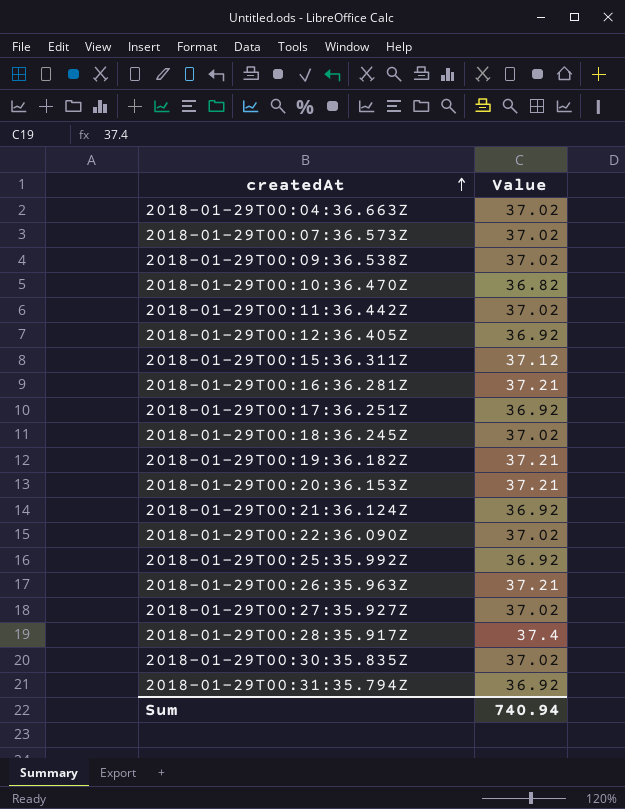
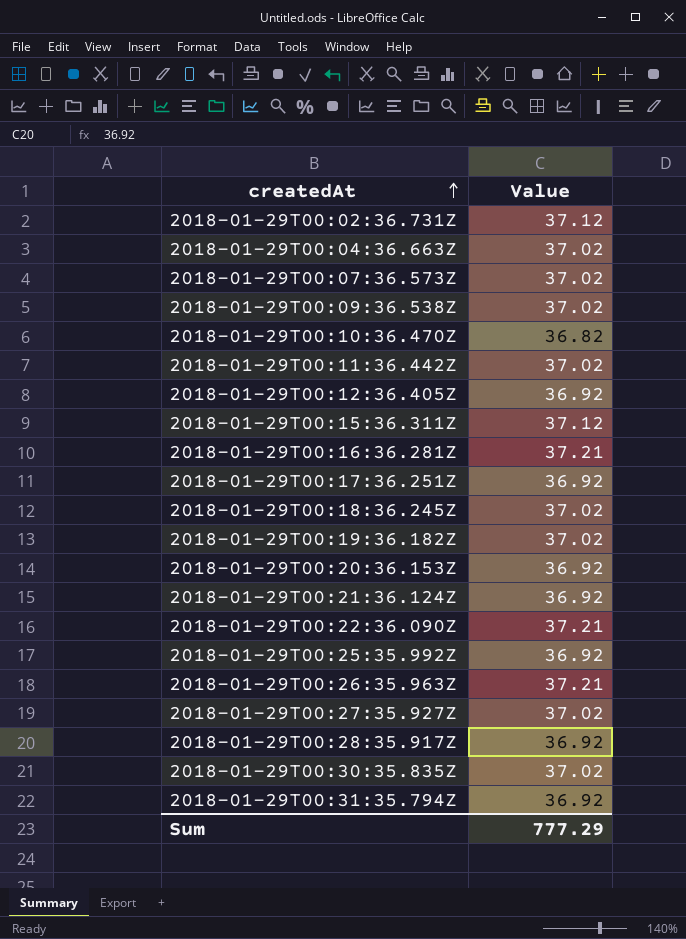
row 2018-01-29T00:02:36.731Z: none -> 37.12
2018-01-29T00:19:36.182Z | Value: 37.21 -> 37.02
2018-01-29T00:20:36.153Z | Value: 37.21 -> 36.92
2018-01-29T00:22:36.090Z | Value: 37.02 -> 37.21
2018-01-29T00:28:35.917Z | Value: 37.4 -> 36.92
Sum | Value: 740.94 -> 777.29

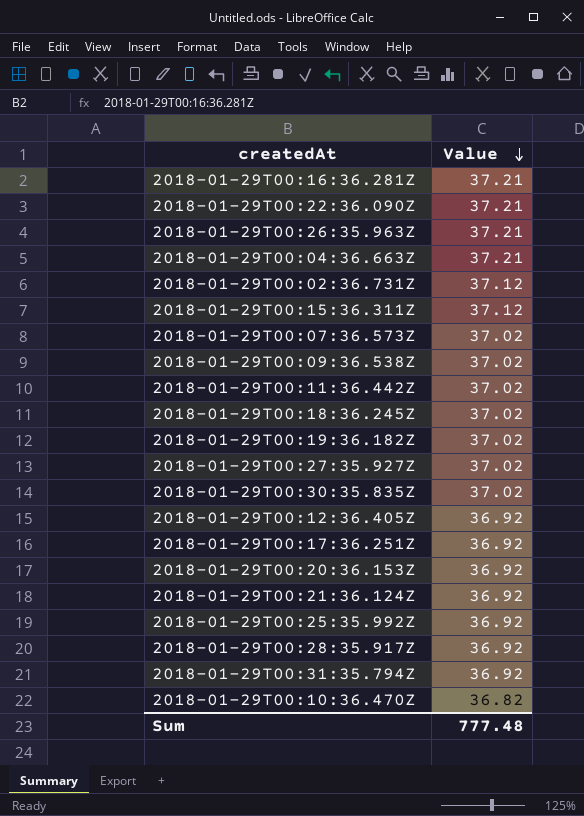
row order: createdAt ascending -> Value descending
2018-01-29T00:04:36.663Z | Value: 37.02 -> 37.21
Sum | Value: 777.29 -> 777.48

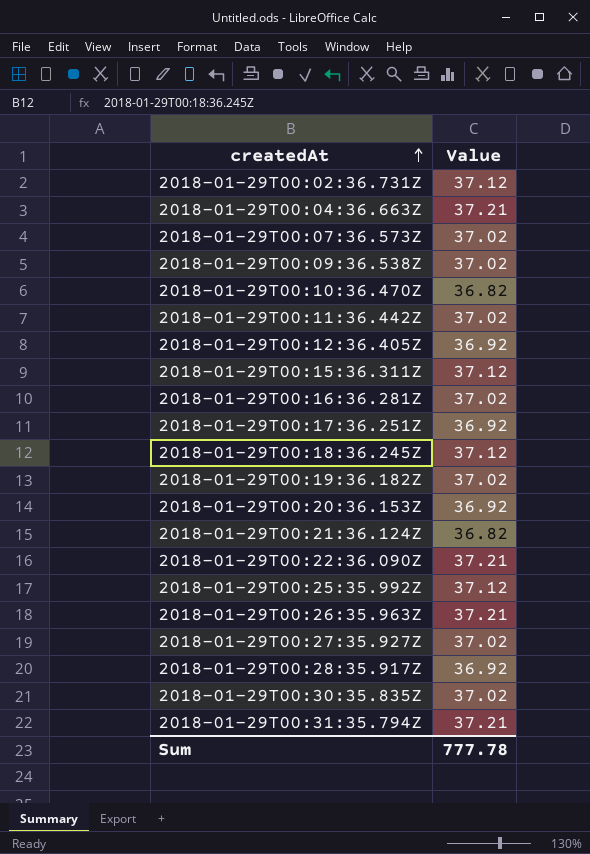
row order: Value descending -> createdAt ascending
2018-01-29T00:16:36.281Z | Value: 37.21 -> 37.02
2018-01-29T00:18:36.245Z | Value: 37.02 -> 37.12
2018-01-29T00:21:36.124Z | Value: 36.92 -> 36.82
2018-01-29T00:25:35.992Z | Value: 36.92 -> 37.12
2018-01-29T00:31:35.794Z | Value: 36.92 -> 37.21
Sum | Value: 777.48 -> 777.78

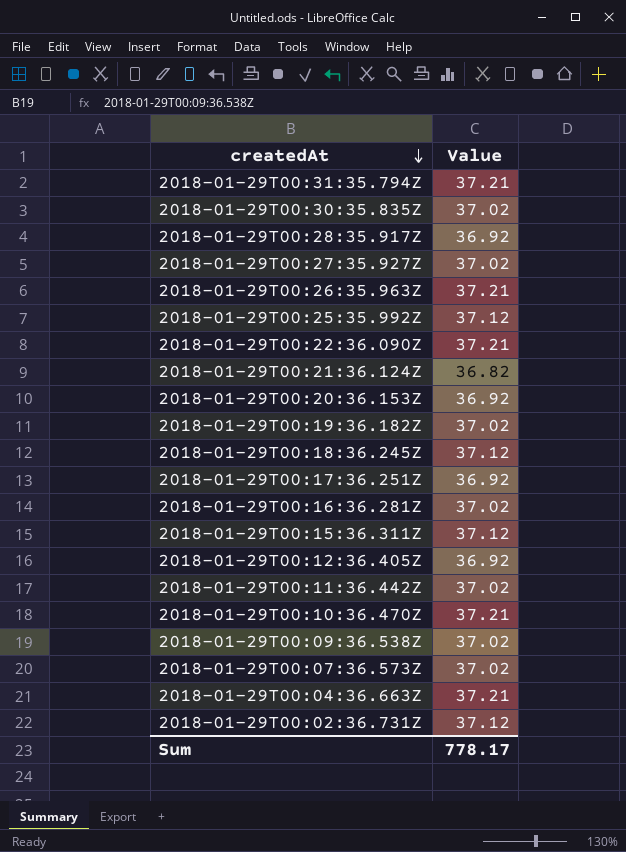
row order: createdAt ascending -> createdAt descending
2018-01-29T00:10:36.470Z | Value: 36.82 -> 37.21
Sum | Value: 777.78 -> 778.17

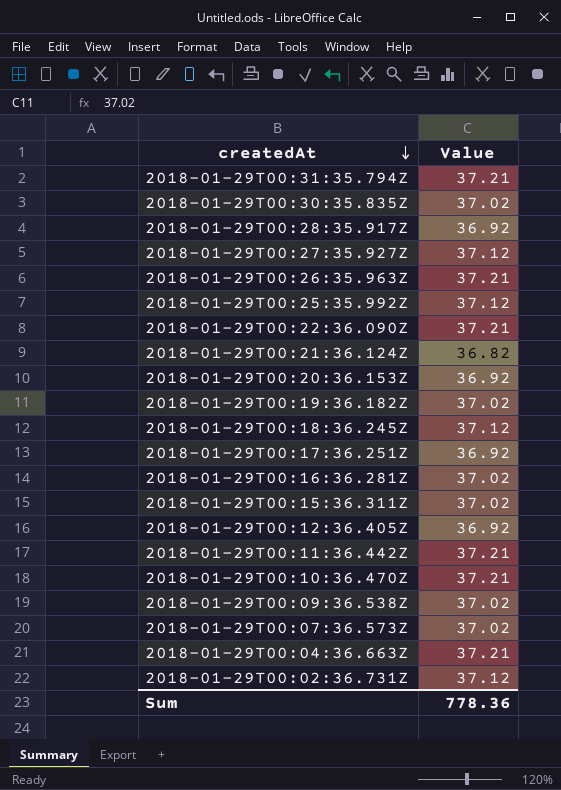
2018-01-29T00:27:35.927Z | Value: 37.02 -> 37.12
2018-01-29T00:15:36.311Z | Value: 37.12 -> 37.02
2018-01-29T00:11:36.442Z | Value: 37.02 -> 37.21
Sum | Value: 778.17 -> 778.36

